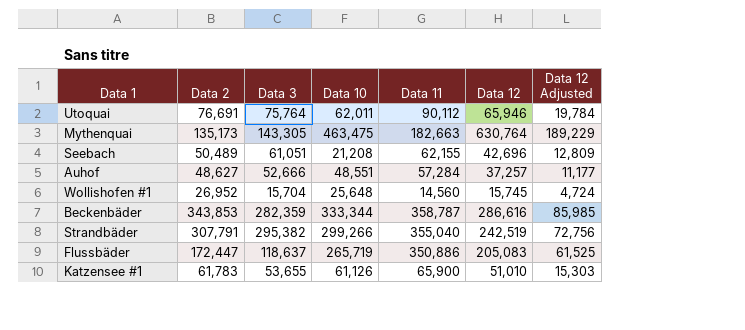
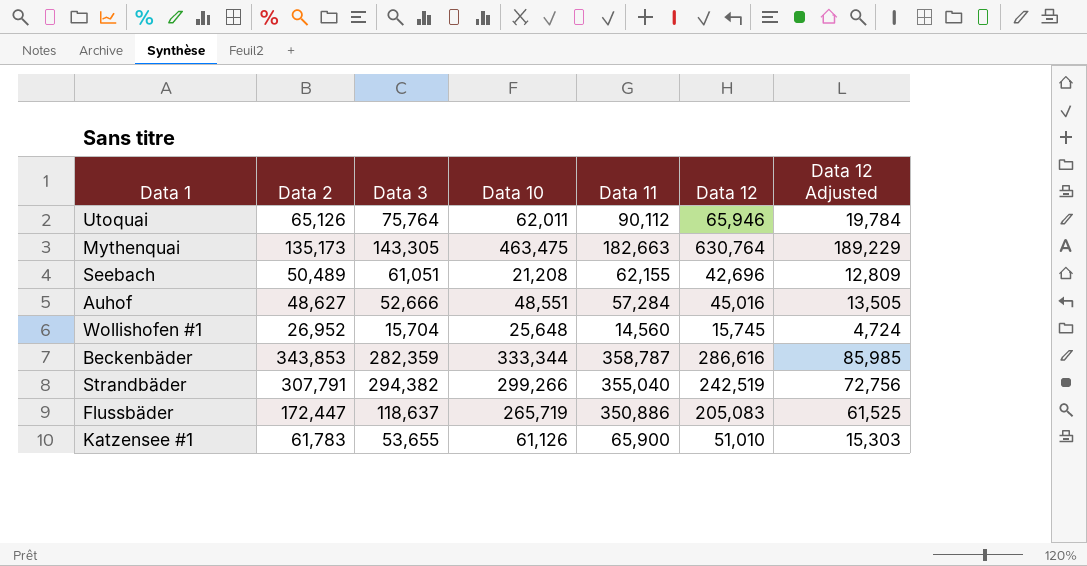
Utoquai | Data 2: 76,691 -> 65,126
Auhof | Data 12: 37,257 -> 45,016
Auhof | Data 12 Adjusted: 11,177 -> 13,505
Strandbäder | Data 3: 295,382 -> 294,382

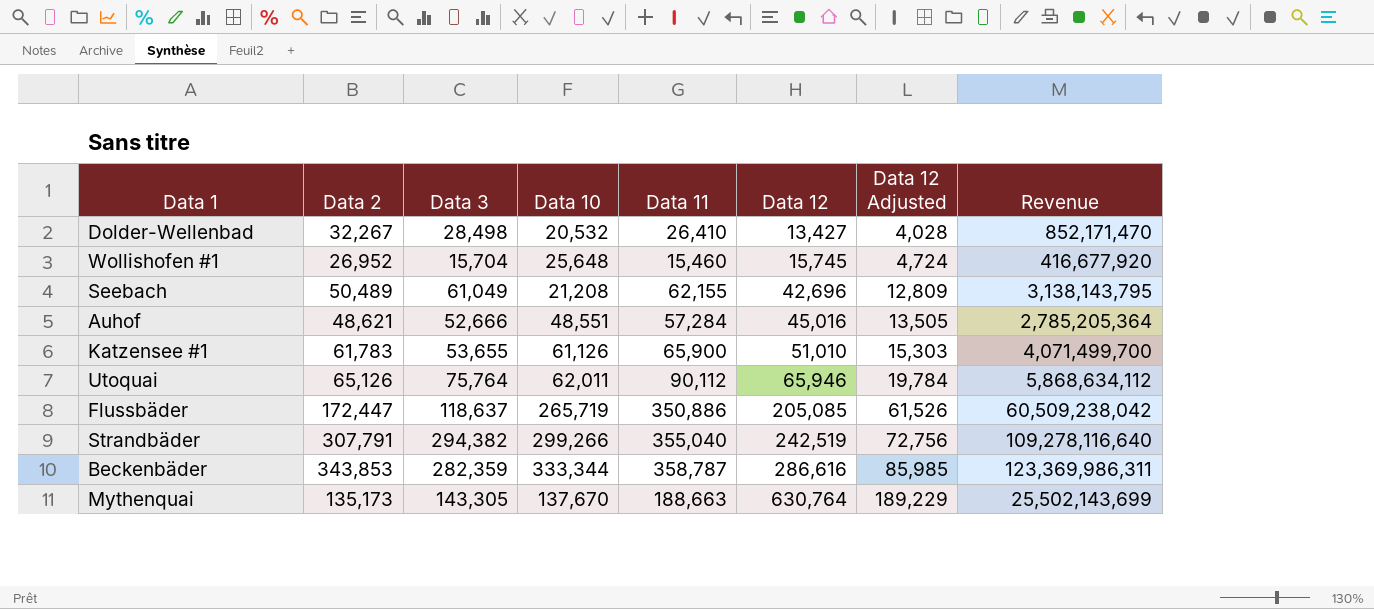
row order: none -> Data 12 ascending
column Revenue | formula: none -> [Data 2] * [Data 11]
row Dolder-Wellenbad: none -> 32,267 | 28,498 | 20,532 | 26,410 | 13,427 | 4,028 | 852,171,470
Wollishofen #1 | Data 11: 14,560 -> 15,460
Seebach | Data 3: 61,051 -> 61,049
Auhof | Data 2: 48,627 -> 48,621
Flussbäder | Data 12: 205,083 -> 205,085
Flussbäder | Data 12 Adjusted: 61,525 -> 61,526
Mythenquai | Data 10: 463,475 -> 137,670
Mythenquai | Data 11: 182,663 -> 188,663

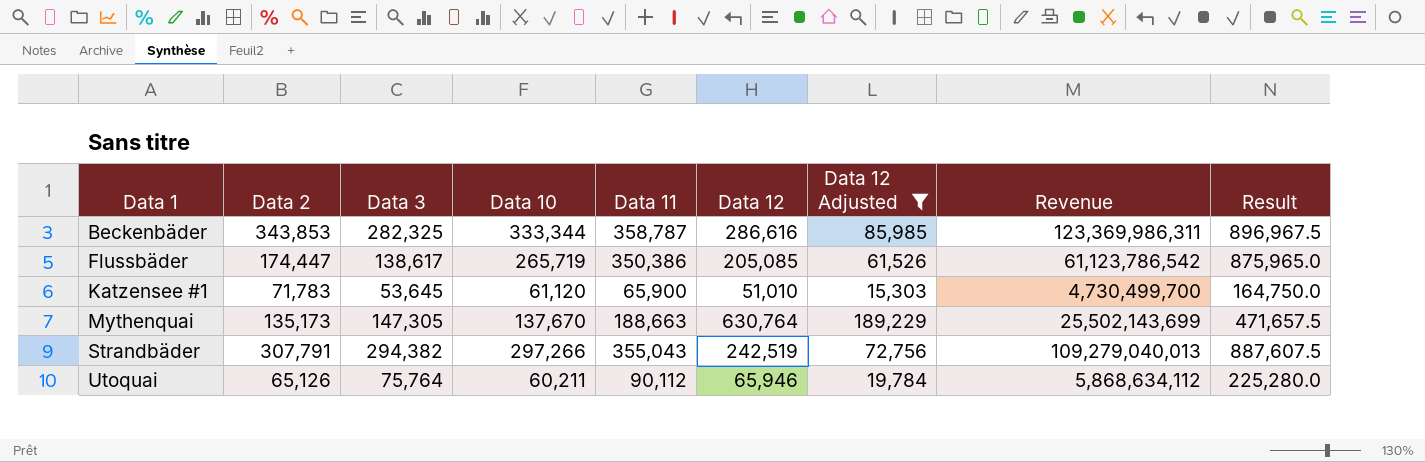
filter: none -> Data 12 Adjusted >= 15,303
row order: Data 12 ascending -> Data 1 ascending
column Result | formula: none -> [Data 11] * 2.5
Beckenbäder | Data 3: 282,359 -> 282,325
Flussbäder | Data 2: 172,447 -> 174,447
Flussbäder | Data 3: 118,637 -> 138,617
Flussbäder | Data 11: 350,886 -> 350,386
Flussbäder | Revenue: 60,509,238,042 -> 61,123,786,542
Katzensee #1 | Data 2: 61,783 -> 71,783
Katzensee #1 | Data 3: 53,655 -> 53,645
Katzensee #1 | Data 10: 61,126 -> 61,120
Katzensee #1 | Revenue: 4,071,499,700 -> 4,730,499,700
Mythenquai | Data 3: 143,305 -> 147,305
Strandbäder | Data 10: 299,266 -> 297,266
Strandbäder | Data 11: 355,040 -> 355,043
Strandbäder | Revenue: 109,278,116,640 -> 109,279,040,013
Utoquai | Data 10: 62,011 -> 60,211

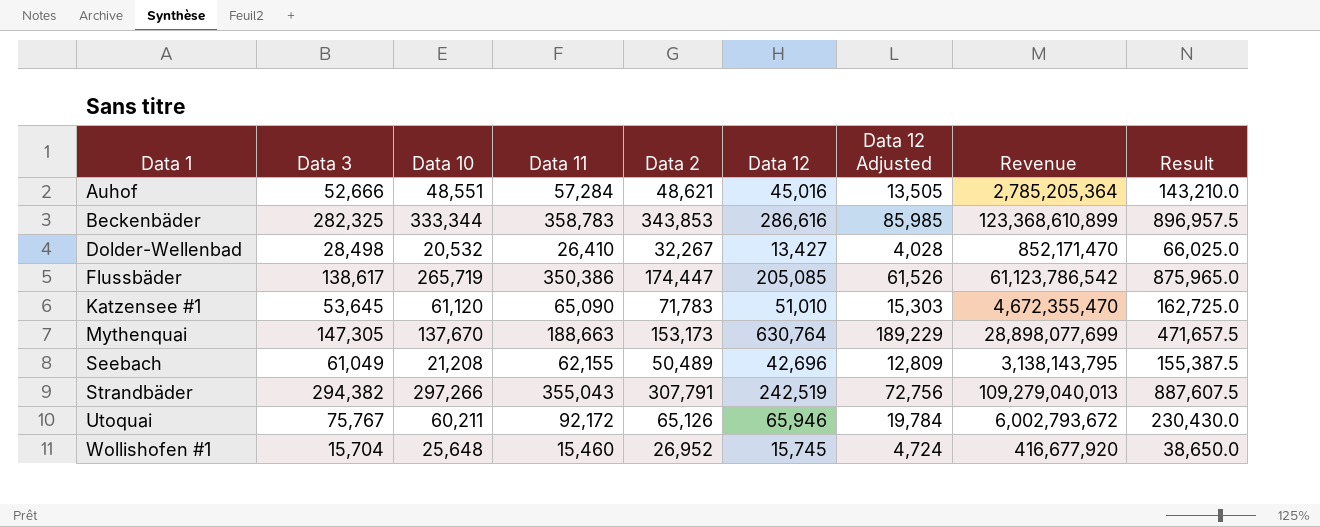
filter: Data 12 Adjusted >= 15,303 -> none
column Data 2 | position: 2 -> 5
Beckenbäder | Data 11: 358,787 -> 358,783
Beckenbäder | Revenue: 123,369,986,311 -> 123,368,610,899
Beckenbäder | Result: 896,967.5 -> 896,957.5
Katzensee #1 | Data 11: 65,900 -> 65,090
Katzensee #1 | Revenue: 4,730,499,700 -> 4,672,355,470
Katzensee #1 | Result: 164,750.0 -> 162,725.0
Mythenquai | Data 2: 135,173 -> 153,173
Mythenquai | Revenue: 25,502,143,699 -> 28,898,077,699
Utoquai | Data 3: 75,764 -> 75,767
Utoquai | Data 11: 90,112 -> 92,172
Utoquai | Revenue: 5,868,634,112 -> 6,002,793,672
Utoquai | Result: 225,280.0 -> 230,430.0

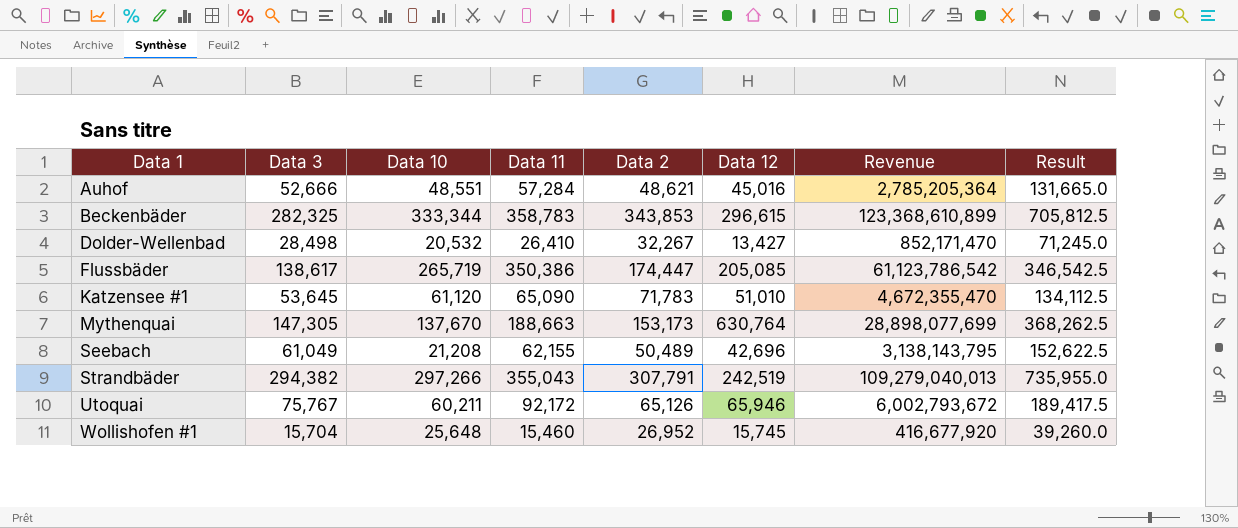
column Data 12 Adjusted | formula: [Data 12] * 0.3 -> none
column Result | formula: [Data 11] * 2.5 -> [Data 3] * 2.5
Beckenbäder | Data 12: 286,616 -> 296,615

